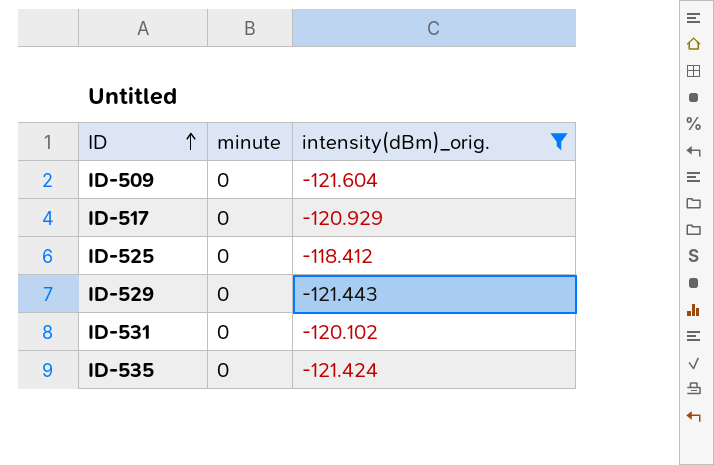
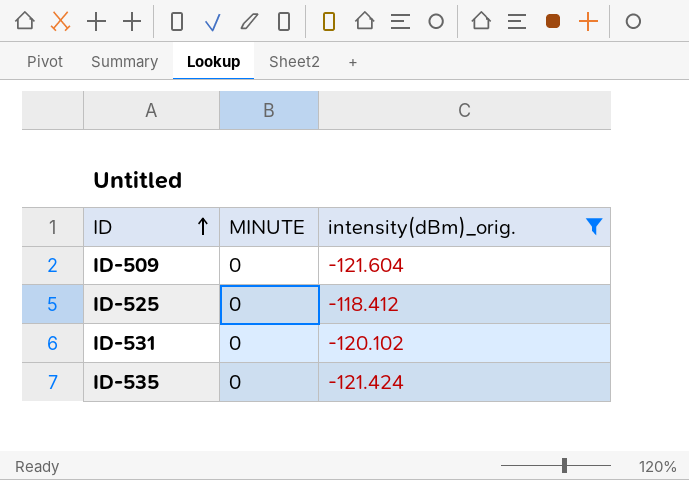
column name: minute -> MINUTE
row ID-517: 0 | -120.929 -> none
row ID-529: 0 | -121.443 -> none

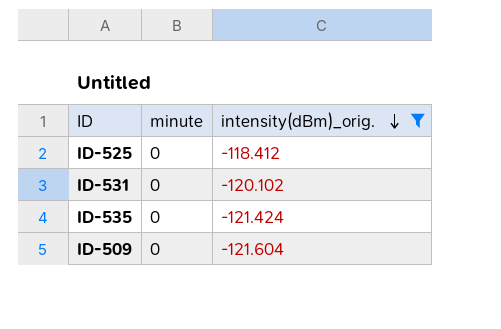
row order: ID ascending -> intensity(dBm)_orig. descending
column name: MINUTE -> minute

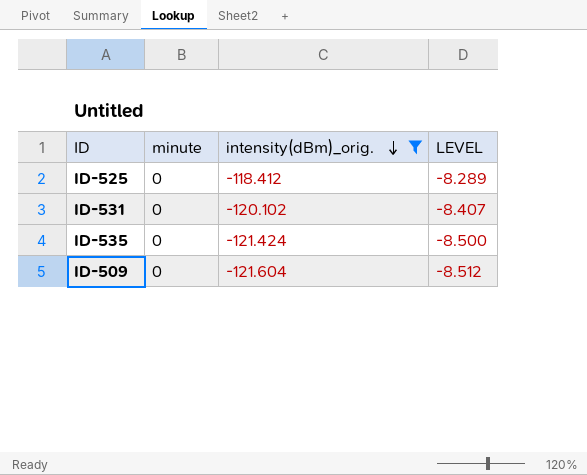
column LEVEL | formula: none -> [intensity(dBm)_orig.] * 0.07

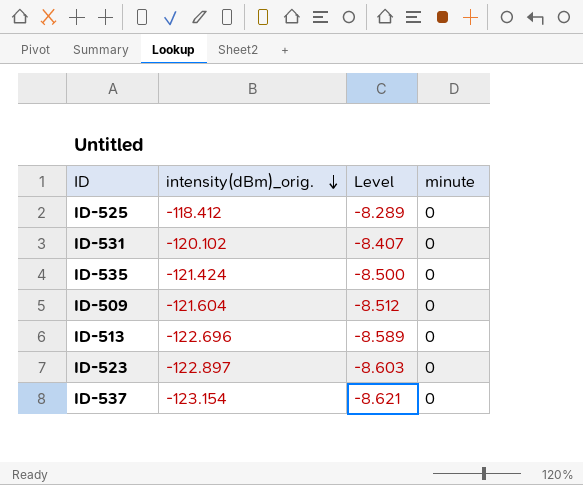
filter: intensity(dBm)_orig. >= -121.604 -> none
column name: LEVEL -> Level
column minute | position: 2 -> 4

